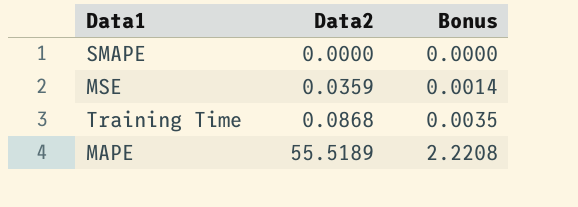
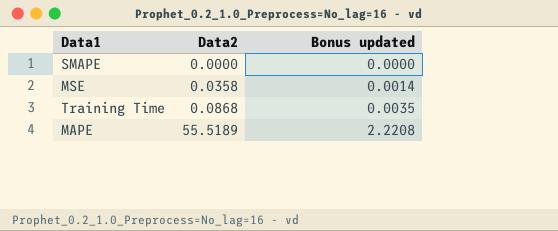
column name: Bonus -> Bonus updated
MSE | Data2: 0.0359 -> 0.0358

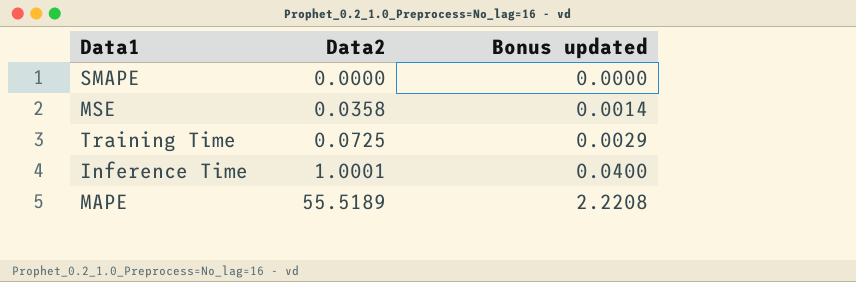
Training Time | Data2: 0.0868 -> 0.0725
Training Time | Bonus updated: 0.0035 -> 0.0029
row Inference Time: none -> 1.0001 | 0.0400

